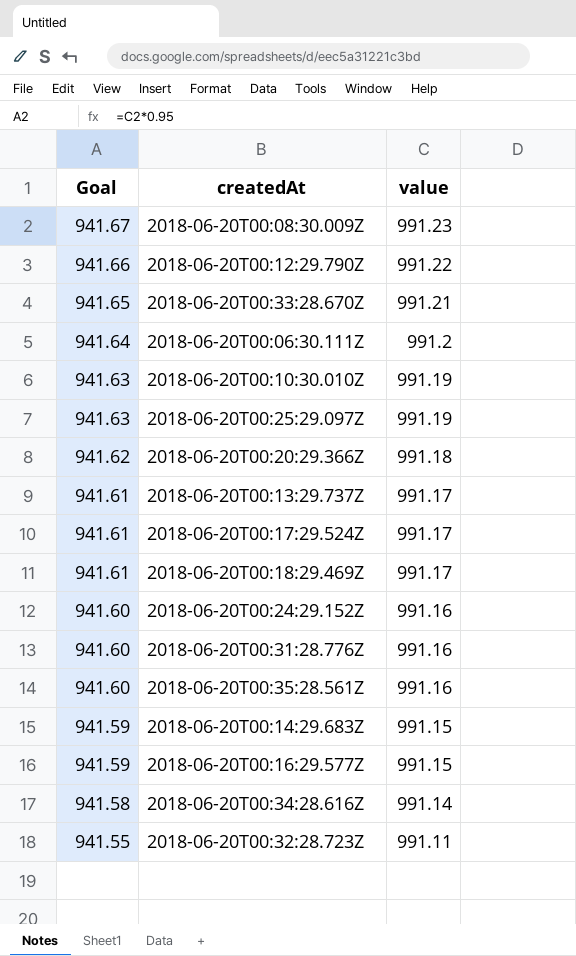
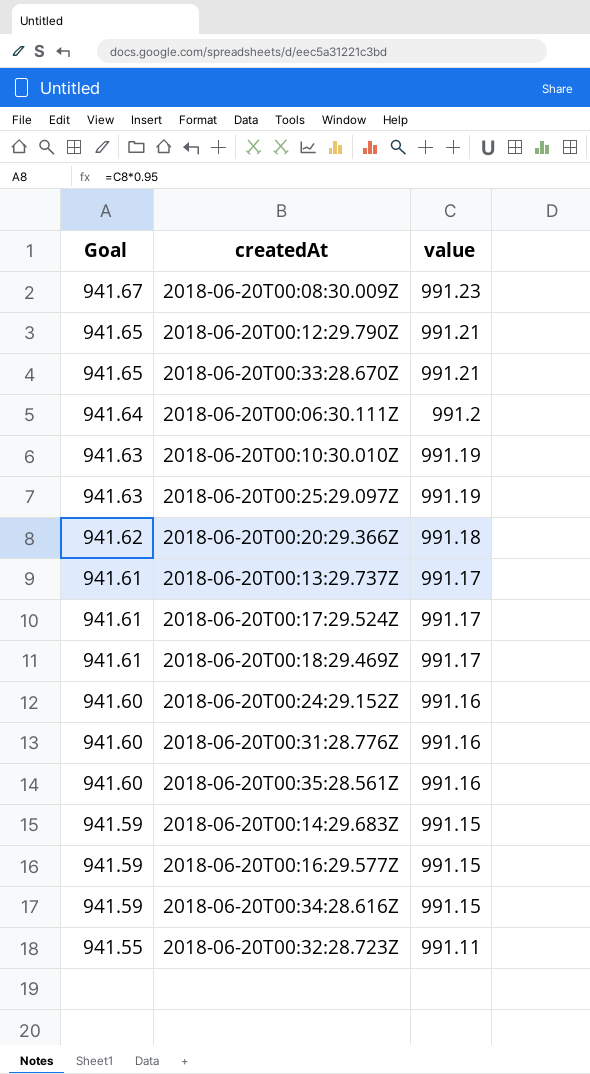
2018-06-20T00:12:29.790Z | Goal: 941.66 -> 941.65
2018-06-20T00:12:29.790Z | value: 991.22 -> 991.21
2018-06-20T00:34:28.616Z | Goal: 941.58 -> 941.59
2018-06-20T00:34:28.616Z | value: 991.14 -> 991.15

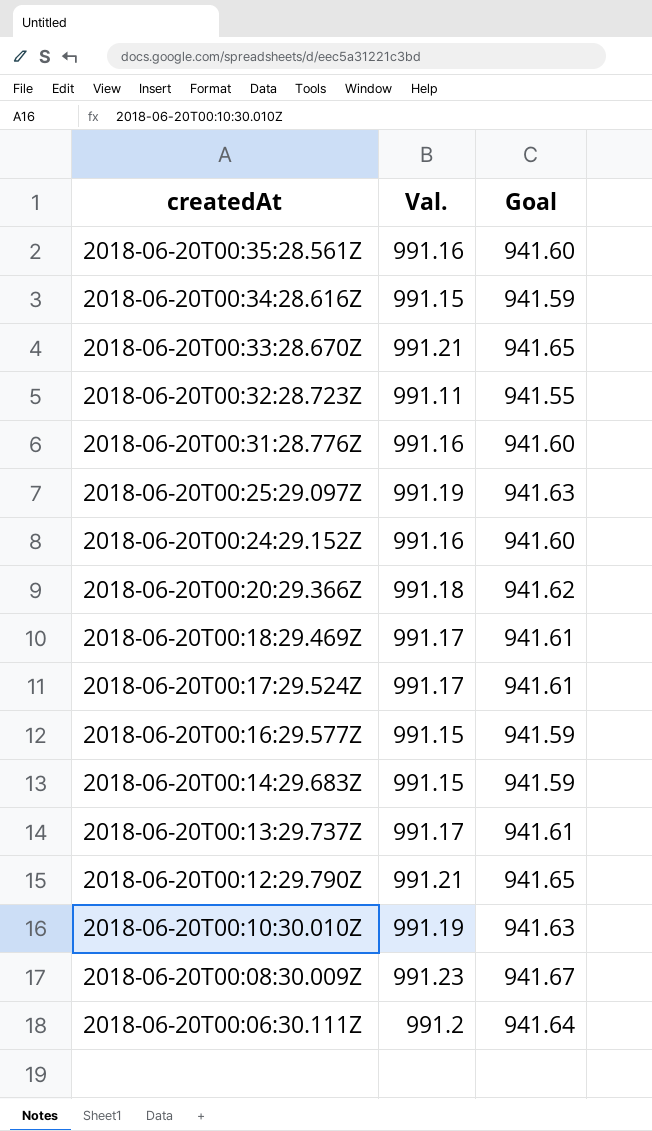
row order: Goal descending -> createdAt descending
column name: value -> Val.
column Goal | position: 1 -> 3

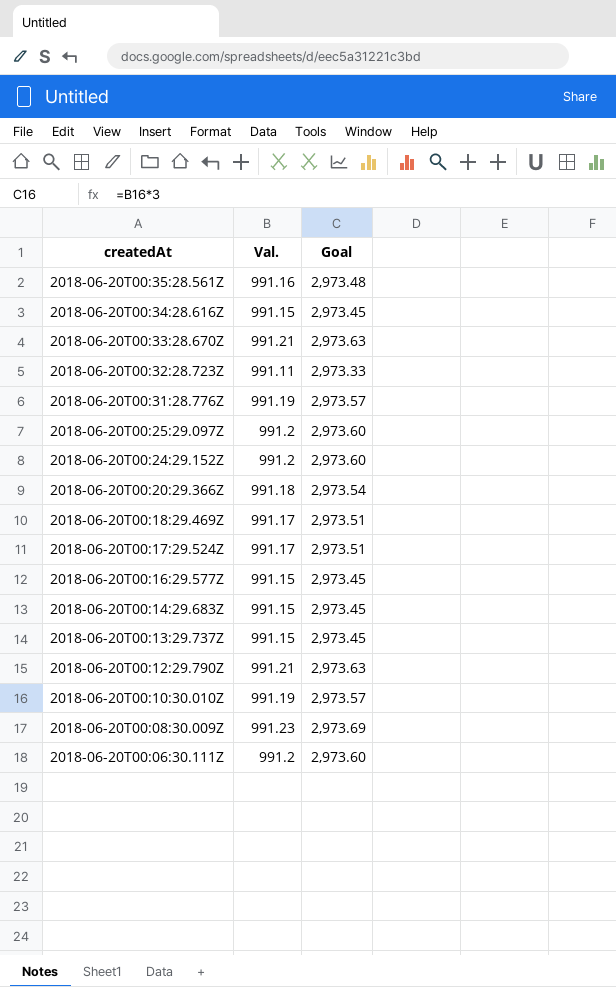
column Goal | formula: [Val.] * 0.95 -> [Val.] * 3
2018-06-20T00:31:28.776Z | Val.: 991.16 -> 991.19
2018-06-20T00:25:29.097Z | Val.: 991.19 -> 991.2
2018-06-20T00:24:29.152Z | Val.: 991.16 -> 991.2
2018-06-20T00:13:29.737Z | Val.: 991.17 -> 991.15

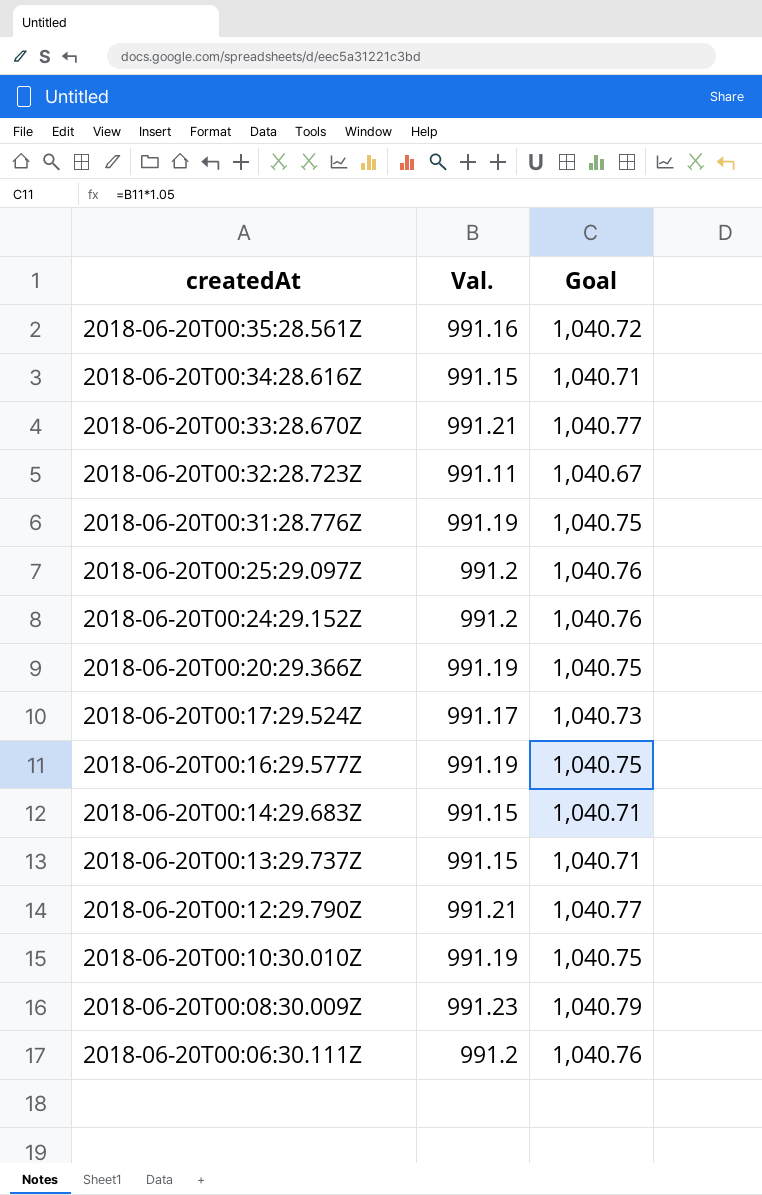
column Goal | formula: [Val.] * 3 -> [Val.] * 1.05
row 2018-06-20T00:18:29.469Z: 991.17 | 2,973.51 -> none
2018-06-20T00:20:29.366Z | Val.: 991.18 -> 991.19
2018-06-20T00:16:29.577Z | Val.: 991.15 -> 991.19

